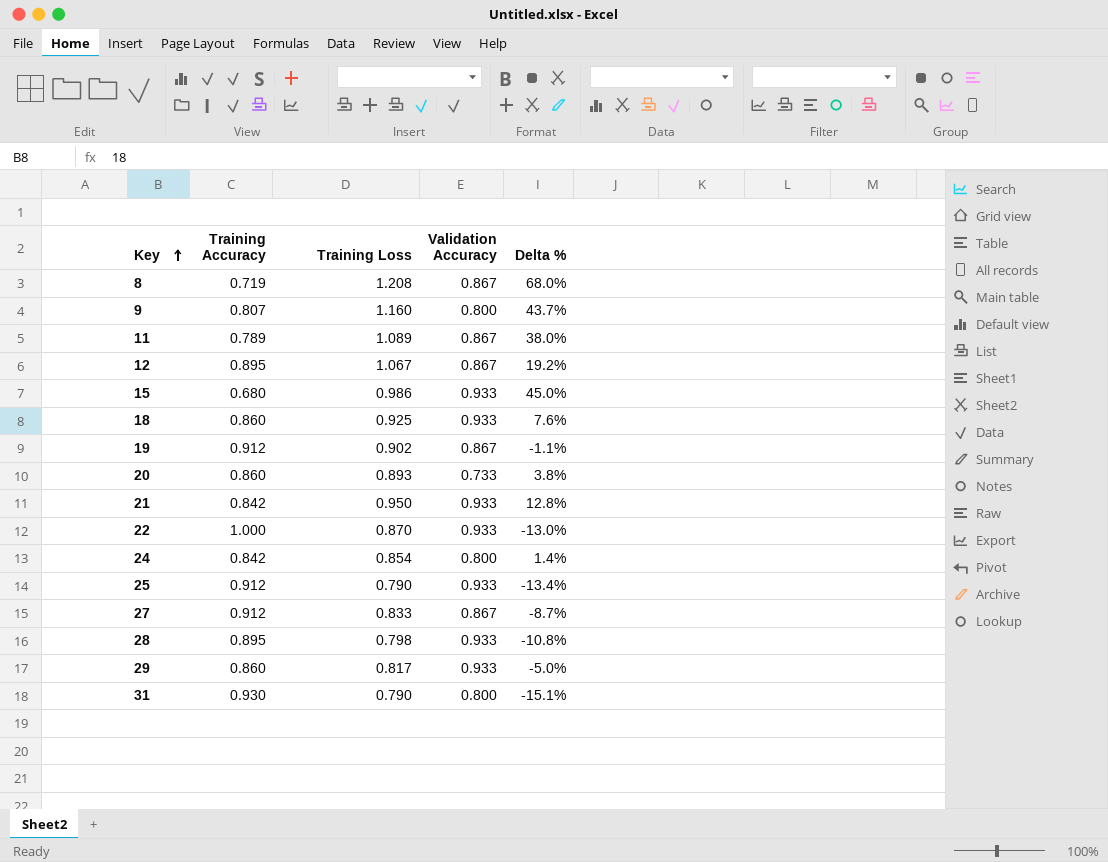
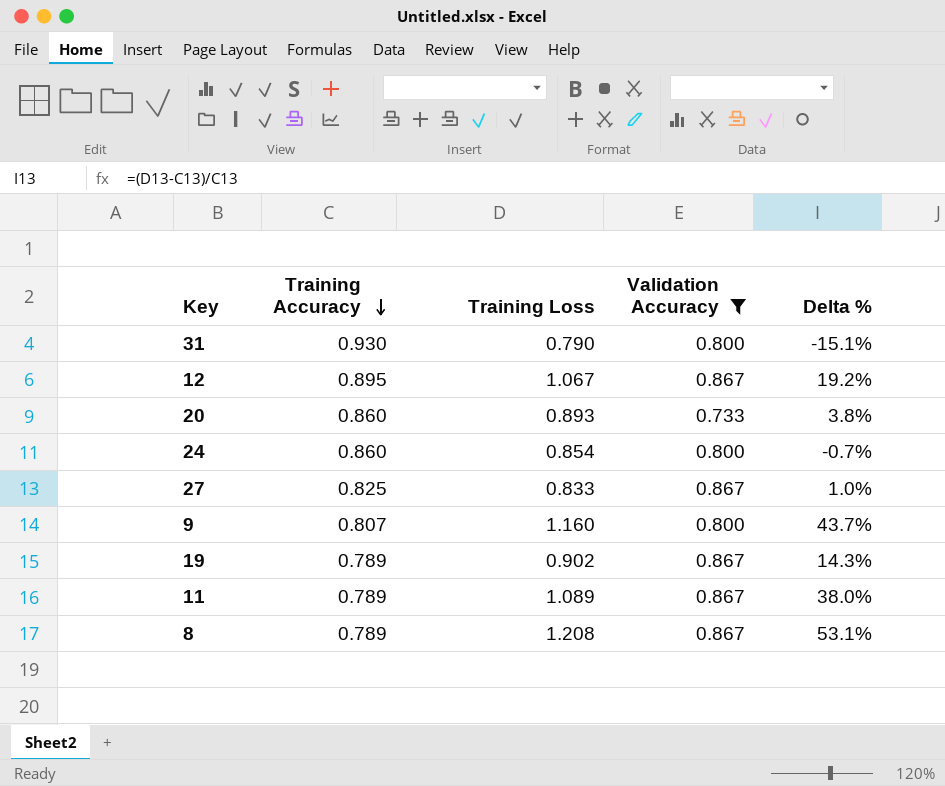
filter: none -> Validation Accuracy != 0.933
row order: Key ascending -> Training Accuracy descending
24 | Training Accuracy: 0.842 -> 0.860
24 | Delta %: 1.4% -> -0.7%
27 | Training Accuracy: 0.912 -> 0.825
27 | Delta %: -8.7% -> 1.0%
19 | Training Accuracy: 0.912 -> 0.789
19 | Delta %: -1.1% -> 14.3%
8 | Training Accuracy: 0.719 -> 0.789
8 | Delta %: 68.0% -> 53.1%

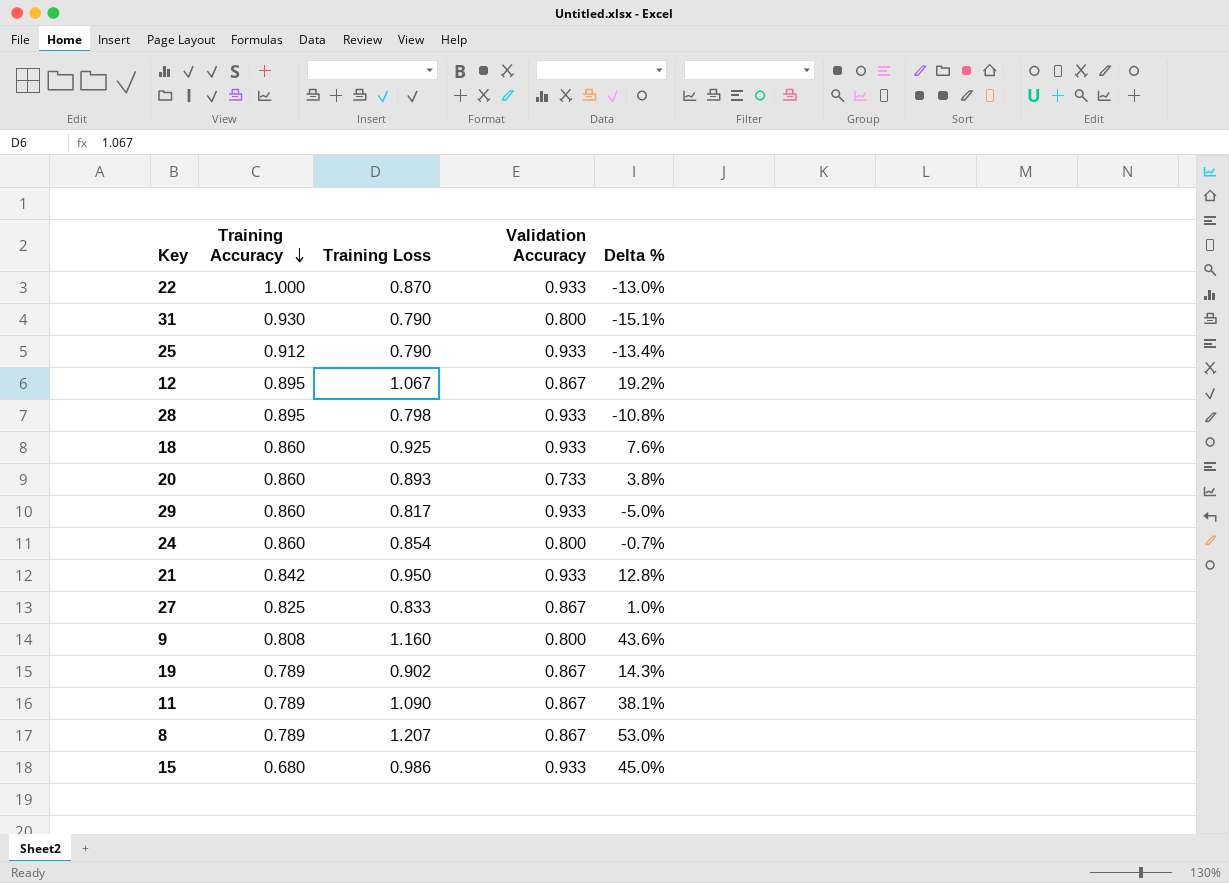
filter: Validation Accuracy != 0.933 -> none
9 | Training Accuracy: 0.807 -> 0.808
9 | Delta %: 43.7% -> 43.6%
11 | Training Loss: 1.089 -> 1.090
11 | Delta %: 38.0% -> 38.1%
8 | Training Loss: 1.208 -> 1.207
8 | Delta %: 53.1% -> 53.0%

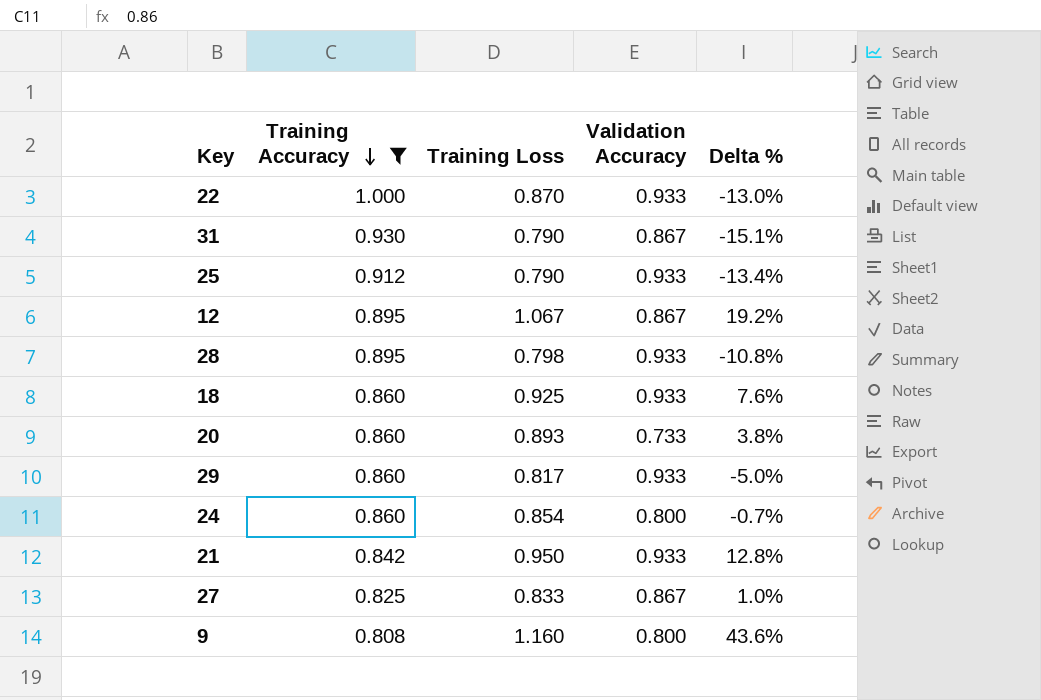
filter: none -> Training Accuracy >= 0.808
31 | Validation Accuracy: 0.800 -> 0.867

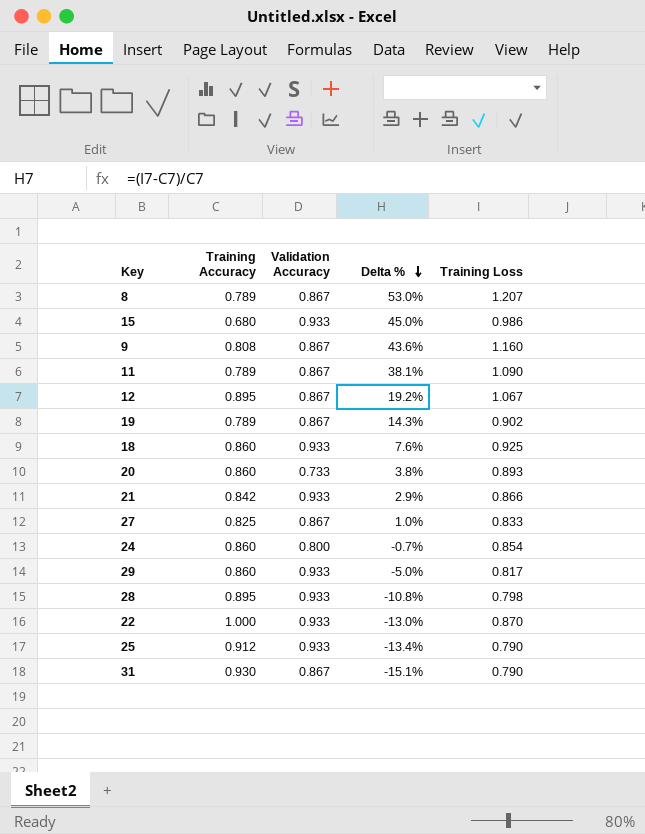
filter: Training Accuracy >= 0.808 -> none
row order: Training Accuracy descending -> Delta % descending
column Training Loss | position: 3 -> 5
9 | Validation Accuracy: 0.800 -> 0.867
21 | Delta %: 12.8% -> 2.9%
21 | Training Loss: 0.950 -> 0.866

